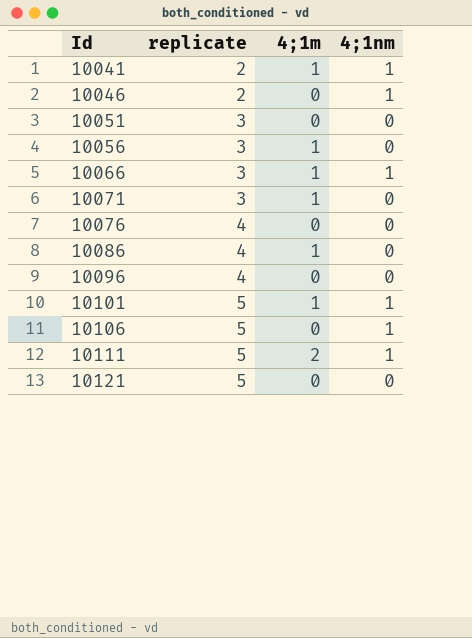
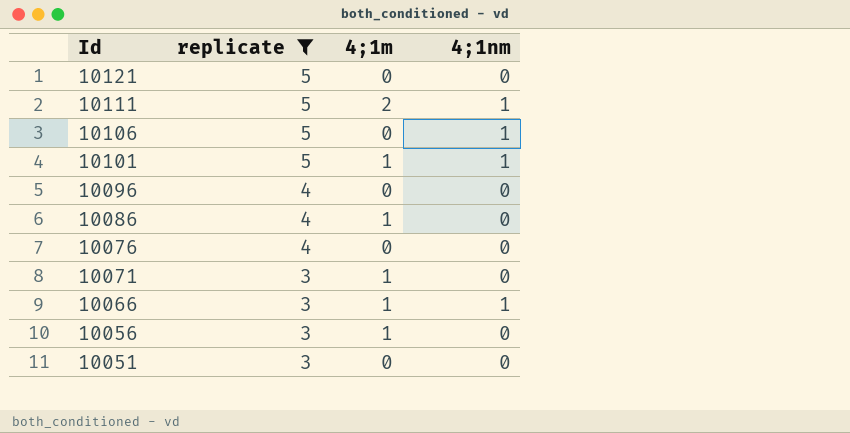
filter: none -> replicate != 2
row order: Id ascending -> Id descending

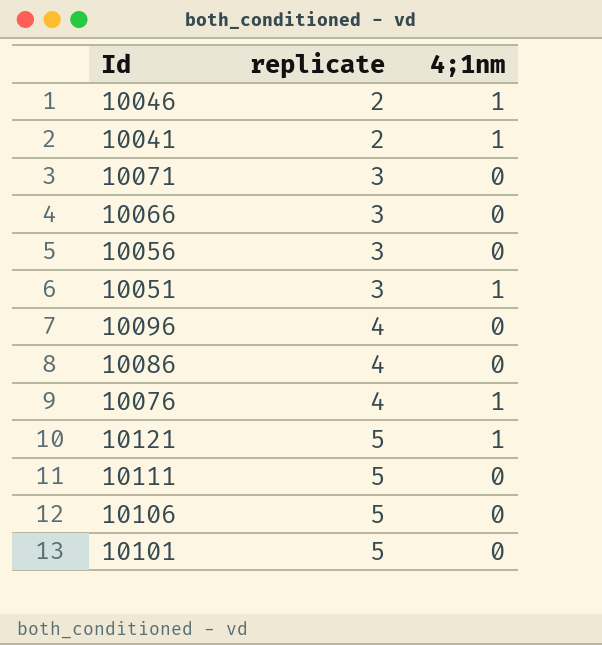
filter: replicate != 2 -> none
row order: Id descending -> replicate ascending
column 4;1m | position: 3 -> none
10066 | 4;1nm: 1 -> 0
10051 | 4;1nm: 0 -> 1
10076 | 4;1nm: 0 -> 1
10121 | 4;1nm: 0 -> 1
10111 | 4;1nm: 1 -> 0
10106 | 4;1nm: 1 -> 0
10101 | 4;1nm: 1 -> 0

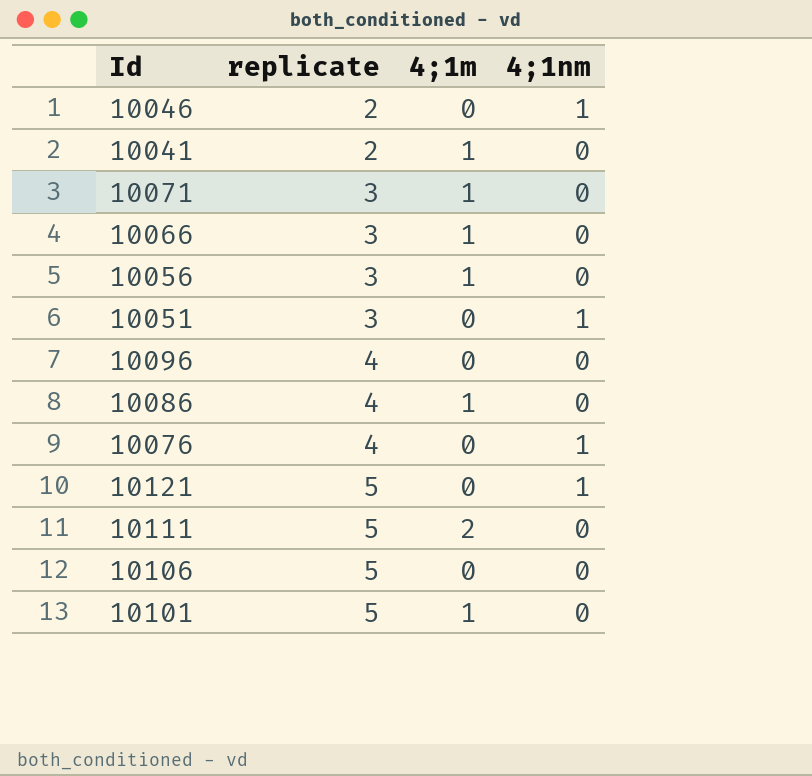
column 4;1m | position: none -> 3
10041 | 4;1nm: 1 -> 0

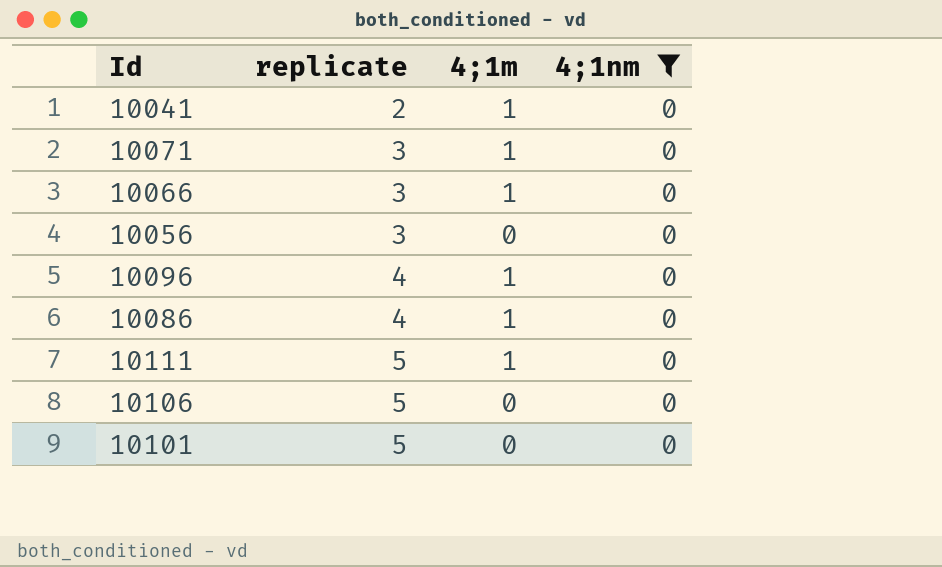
filter: none -> 4;1nm = 0
10056 | 4;1m: 1 -> 0
10096 | 4;1m: 0 -> 1
10111 | 4;1m: 2 -> 1
10101 | 4;1m: 1 -> 0

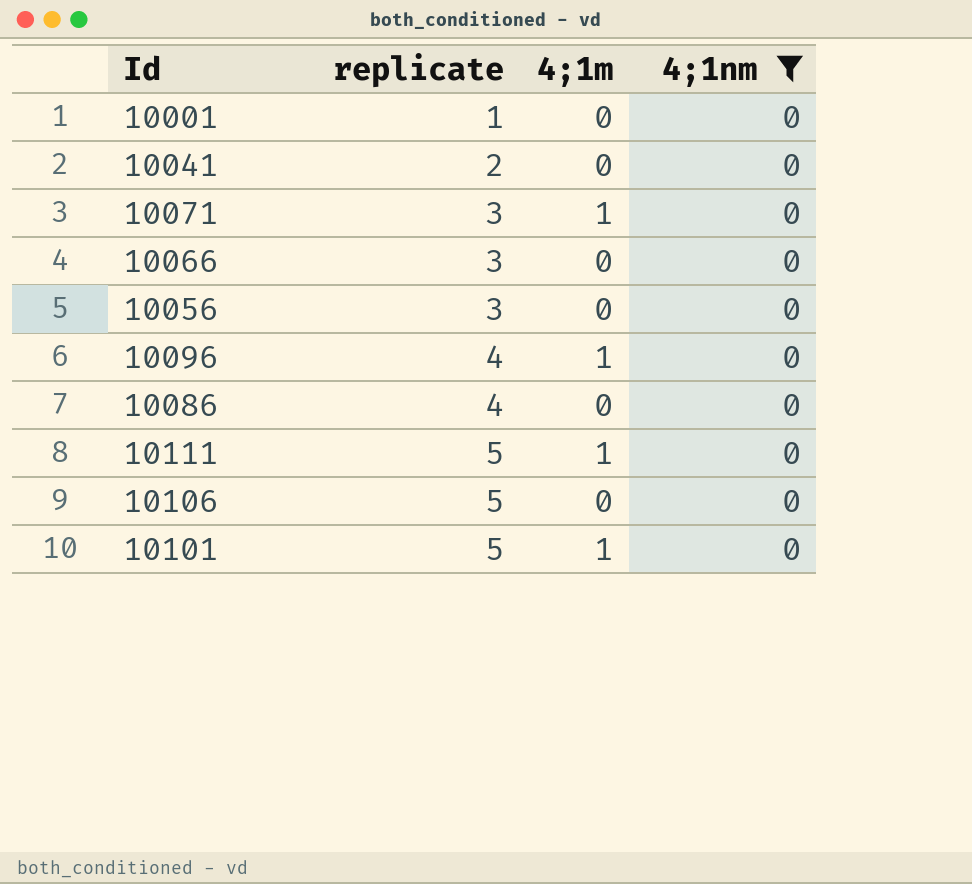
row 10001: none -> 1 | 0 | 0
10041 | 4;1m: 1 -> 0
10066 | 4;1m: 1 -> 0
10086 | 4;1m: 1 -> 0
10101 | 4;1m: 0 -> 1

